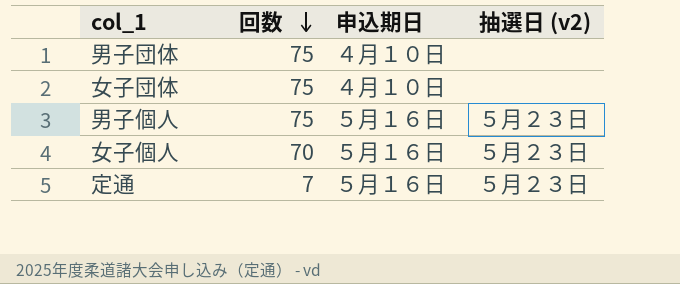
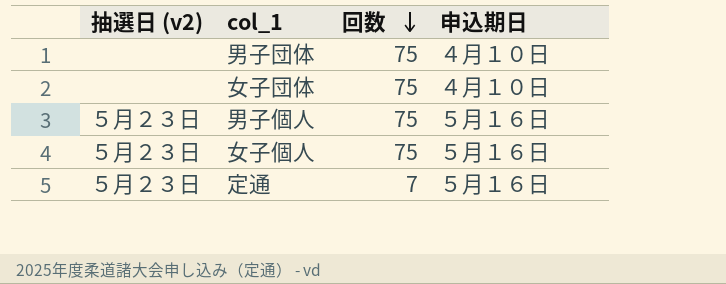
column 抽選日 (v2) | position: 4 -> 1
女子個人 | 回数: 70 -> 75

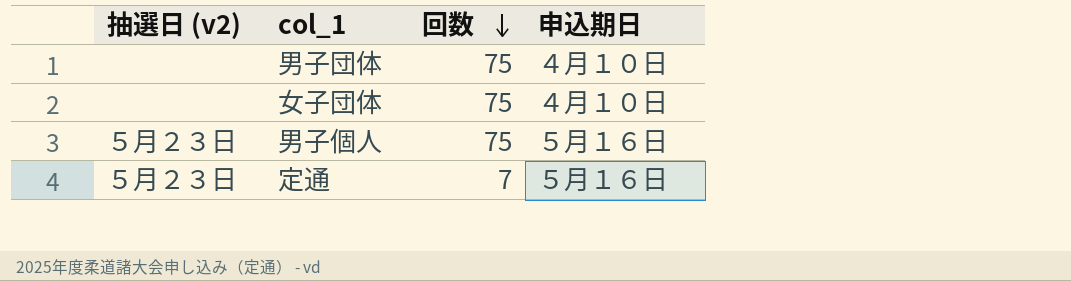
row 女子個人: ５月２３日 | 75 | ５月１６日 -> none

